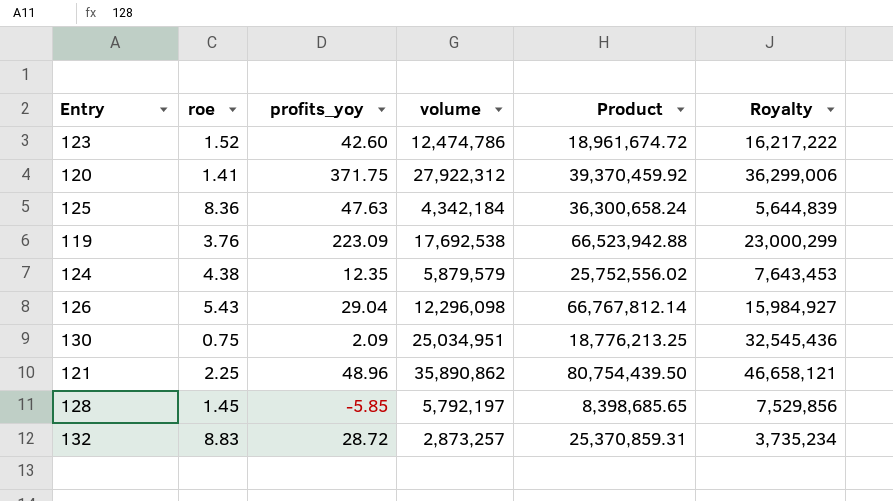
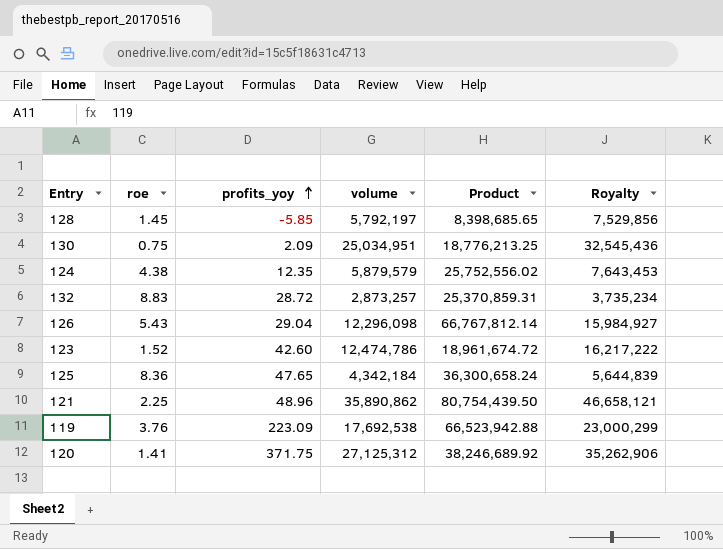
row order: none -> profits_yoy ascending
125 | profits_yoy: 47.63 -> 47.65
120 | volume: 27,922,312 -> 27,125,312
120 | Product: 39,370,459.92 -> 38,246,689.92
120 | Royalty: 36,299,006 -> 35,262,906

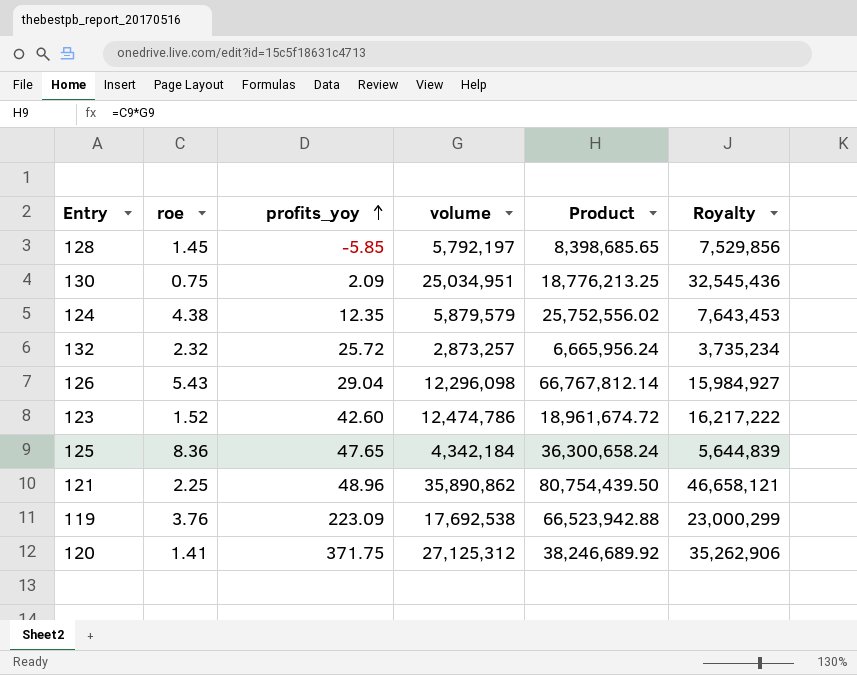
132 | roe: 8.83 -> 2.32
132 | profits_yoy: 28.72 -> 25.72
132 | Product: 25,370,859.31 -> 6,665,956.24

